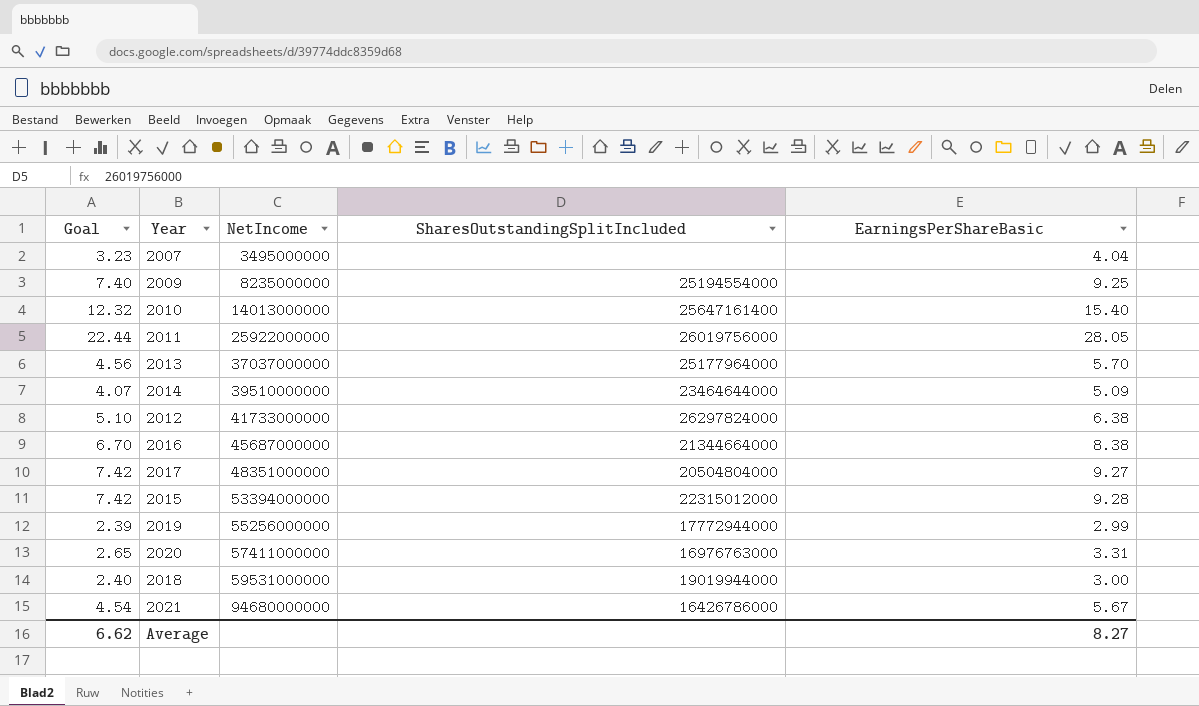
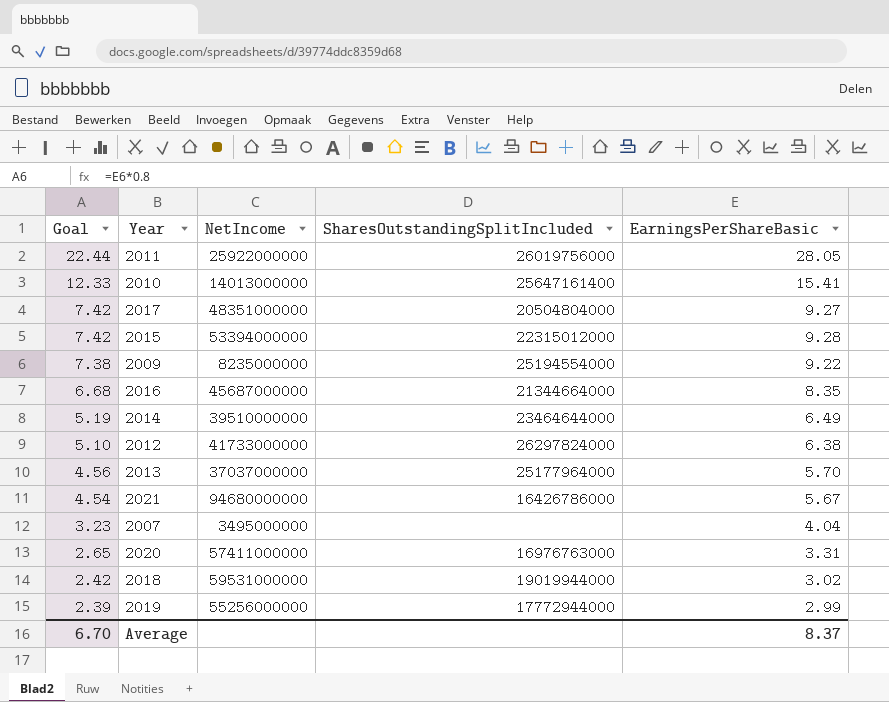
row order: NetIncome ascending -> Goal descending
2010 | Goal: 12.32 -> 12.33
2010 | EarningsPerShareBasic: 15.40 -> 15.41
2009 | Goal: 7.40 -> 7.38
2009 | EarningsPerShareBasic: 9.25 -> 9.22
2016 | Goal: 6.70 -> 6.68
2016 | EarningsPerShareBasic: 8.38 -> 8.35
2014 | Goal: 4.07 -> 5.19
2014 | EarningsPerShareBasic: 5.09 -> 6.49
2018 | Goal: 2.40 -> 2.42
2018 | EarningsPerShareBasic: 3.00 -> 3.02
Average | Goal: 6.62 -> 6.70
Average | EarningsPerShareBasic: 8.27 -> 8.37

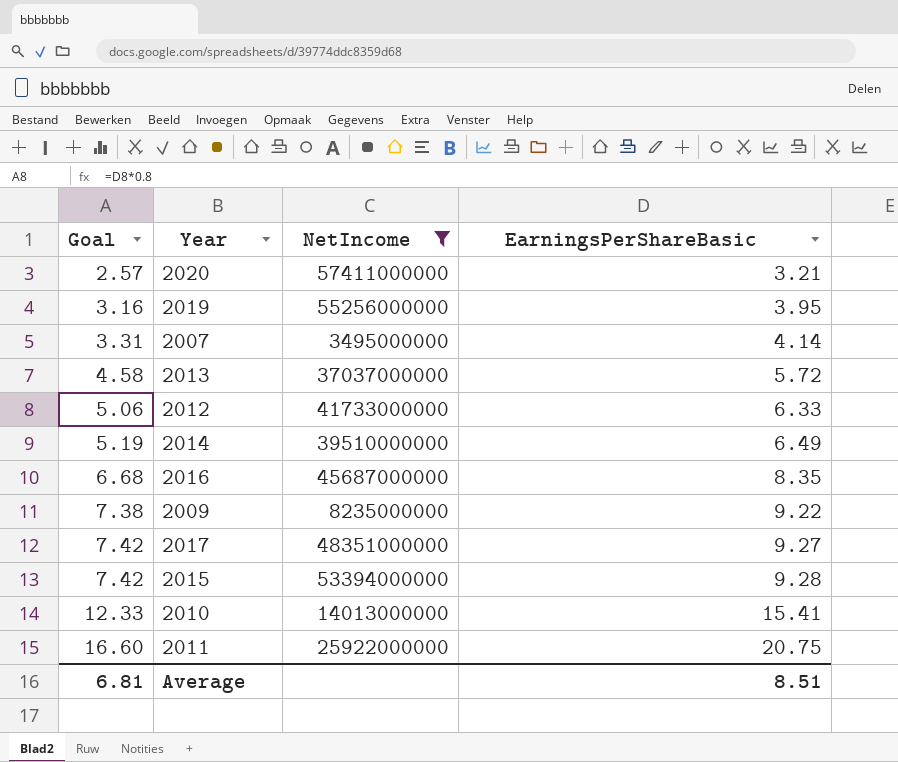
filter: none -> NetIncome <= 57411000000
row order: Goal descending -> Goal ascending
column SharesOutstandingSplitIncluded | position: 4 -> none
2020 | Goal: 2.65 -> 2.57
2020 | EarningsPerShareBasic: 3.31 -> 3.21
2019 | Goal: 2.39 -> 3.16
2019 | EarningsPerShareBasic: 2.99 -> 3.95
2007 | Goal: 3.23 -> 3.31
2007 | EarningsPerShareBasic: 4.04 -> 4.14
2013 | Goal: 4.56 -> 4.58
2013 | EarningsPerShareBasic: 5.70 -> 5.72
2012 | Goal: 5.10 -> 5.06
2012 | EarningsPerShareBasic: 6.38 -> 6.33
2011 | Goal: 22.44 -> 16.60
2011 | EarningsPerShareBasic: 28.05 -> 20.75
Average | Goal: 6.70 -> 6.81
Average | EarningsPerShareBasic: 8.37 -> 8.51

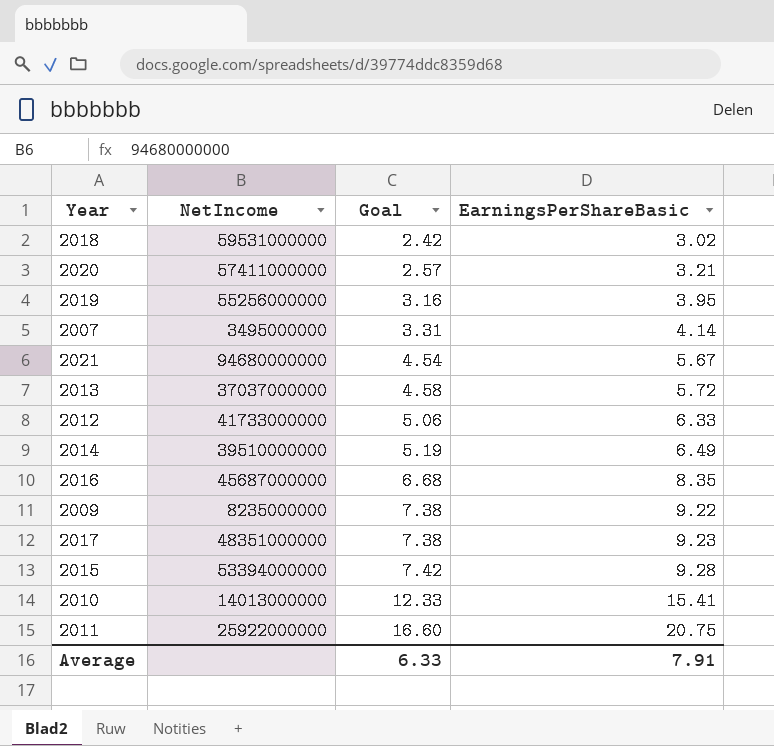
filter: NetIncome <= 57411000000 -> none
column Goal | position: 1 -> 3
2017 | Goal: 7.42 -> 7.38
2017 | EarningsPerShareBasic: 9.27 -> 9.23
Average | Goal: 6.81 -> 6.33
Average | EarningsPerShareBasic: 8.51 -> 7.91

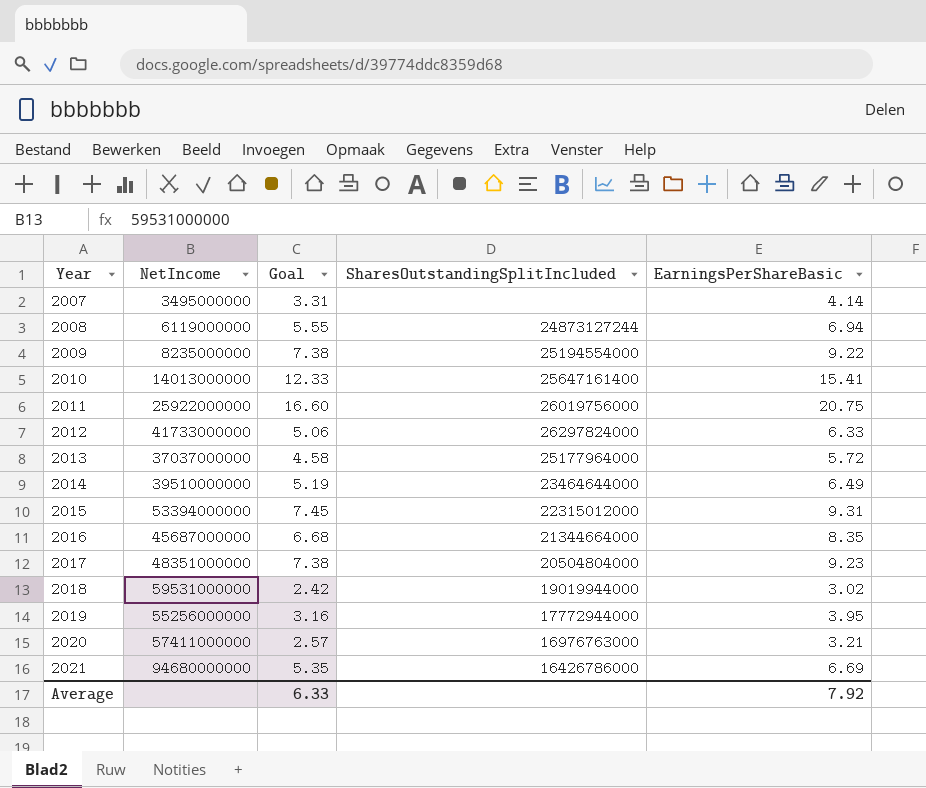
row order: Goal ascending -> Year ascending
column SharesOutstandingSplitIncluded | position: none -> 4
row 2008: none -> 6119000000 | 5.55 | 24873127244 | 6.94
2015 | Goal: 7.42 -> 7.45
2015 | EarningsPerShareBasic: 9.28 -> 9.31
2021 | Goal: 4.54 -> 5.35
2021 | EarningsPerShareBasic: 5.67 -> 6.69
Average | EarningsPerShareBasic: 7.91 -> 7.92

